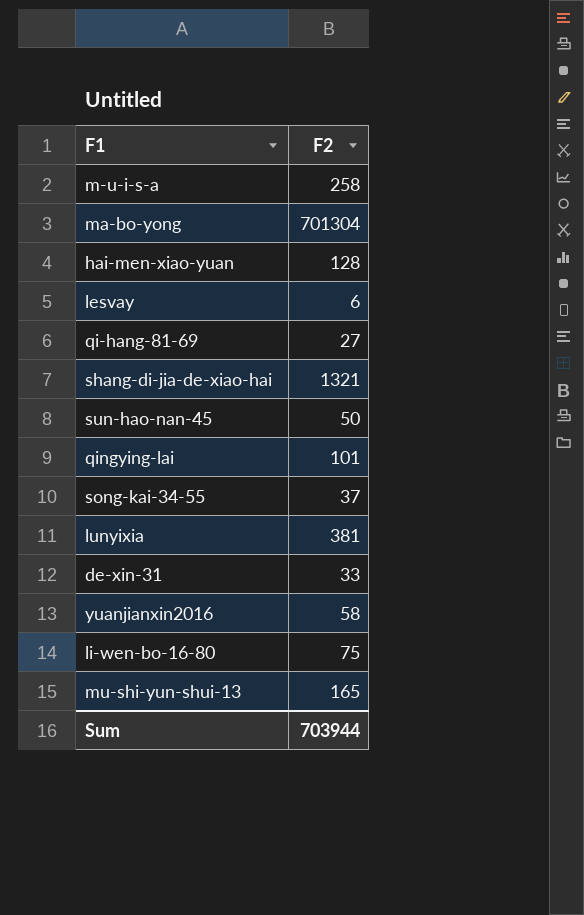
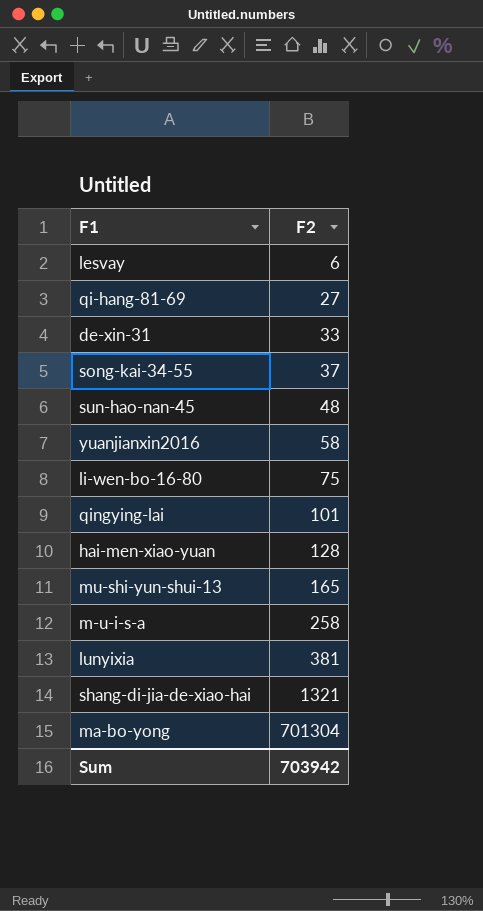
row order: none -> F2 ascending
sun-hao-nan-45 | F2: 50 -> 48
Sum | F2: 703944 -> 703942

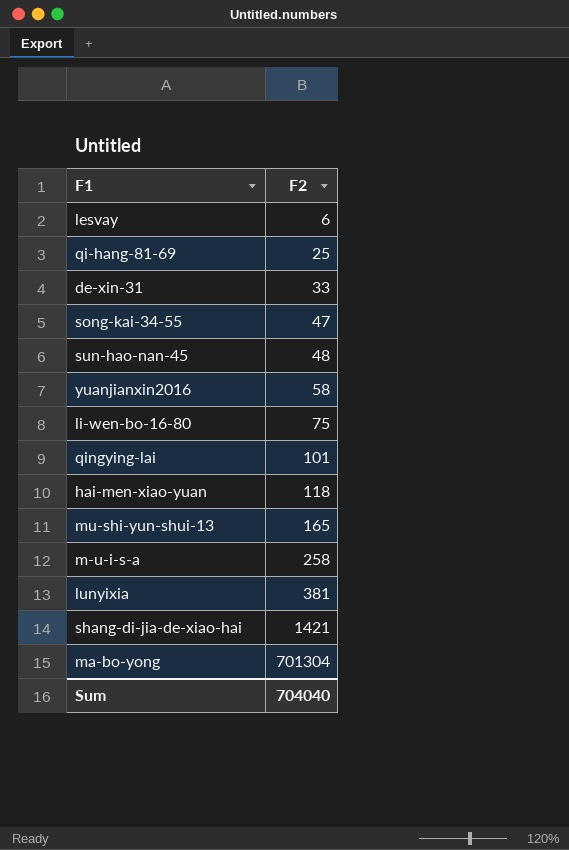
qi-hang-81-69 | F2: 27 -> 25
song-kai-34-55 | F2: 37 -> 47
hai-men-xiao-yuan | F2: 128 -> 118
shang-di-jia-de-xiao-hai | F2: 1321 -> 1421
Sum | F2: 703942 -> 704040

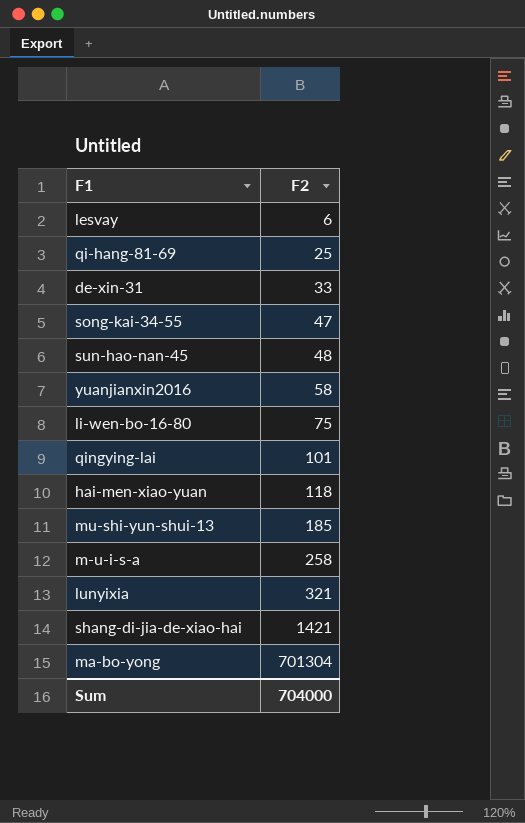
mu-shi-yun-shui-13 | F2: 165 -> 185
lunyixia | F2: 381 -> 321
Sum | F2: 704040 -> 704000

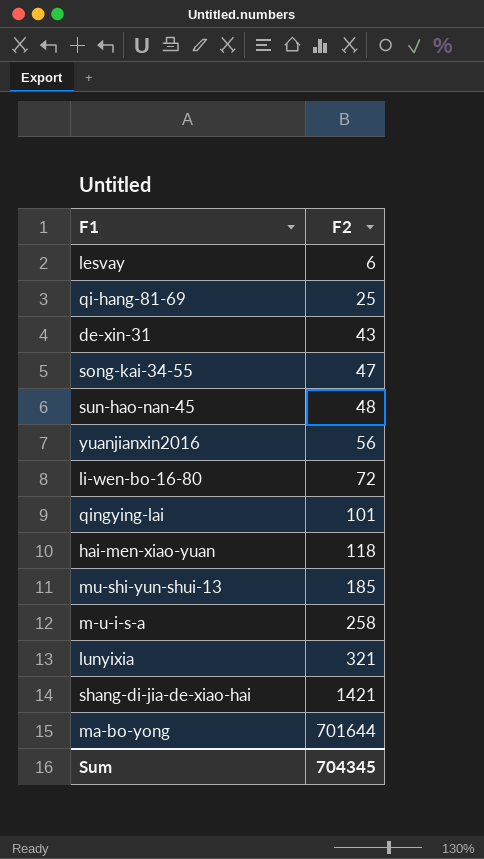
de-xin-31 | F2: 33 -> 43
yuanjianxin2016 | F2: 58 -> 56
li-wen-bo-16-80 | F2: 75 -> 72
ma-bo-yong | F2: 701304 -> 701644
Sum | F2: 704000 -> 704345

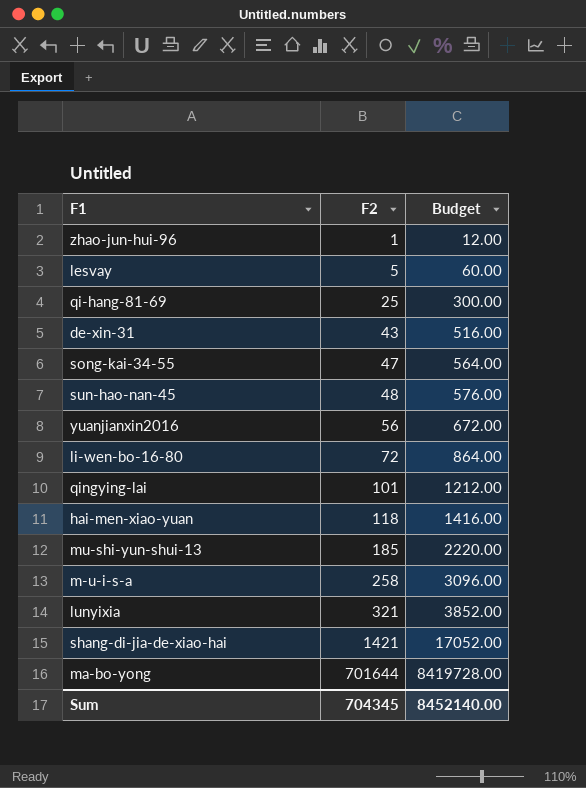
column Budget | formula: none -> [F2] * 12
row zhao-jun-hui-96: none -> 1 | 12.00
lesvay | F2: 6 -> 5

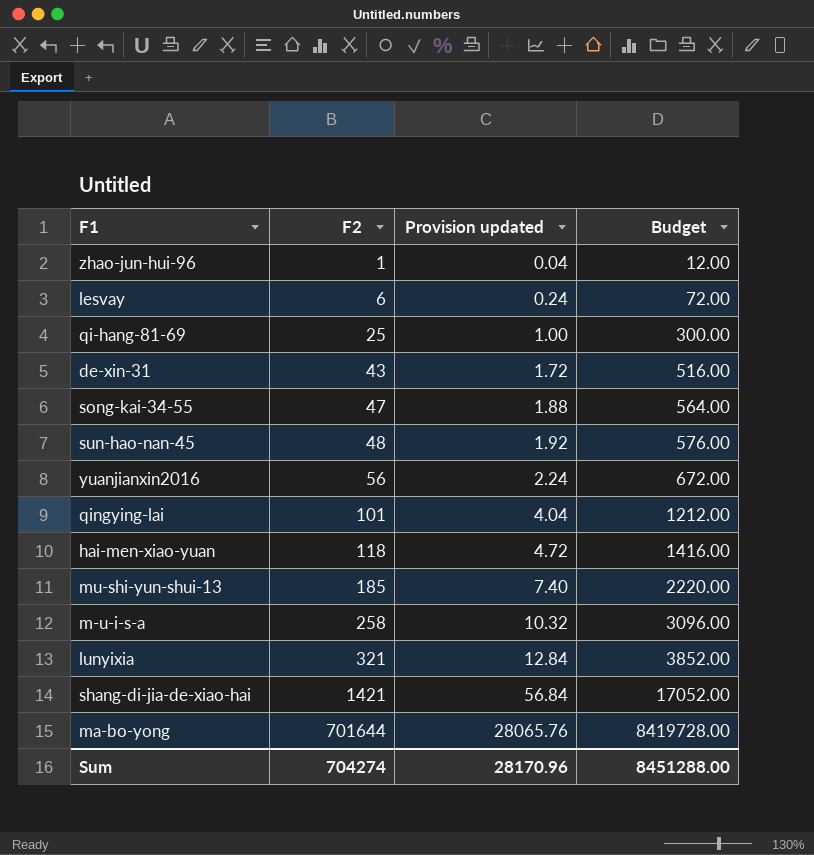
column Provision updated | formula: none -> [F2] * 0.04
row li-wen-bo-16-80: 72 | 864.00 -> none
lesvay | F2: 5 -> 6
lesvay | Budget: 60.00 -> 72.00
Sum | F2: 704345 -> 704274
Sum | Budget: 8452140.00 -> 8451288.00

